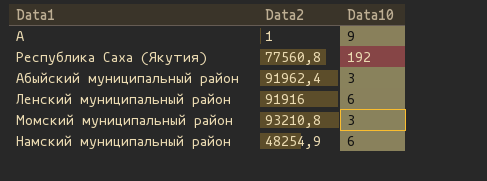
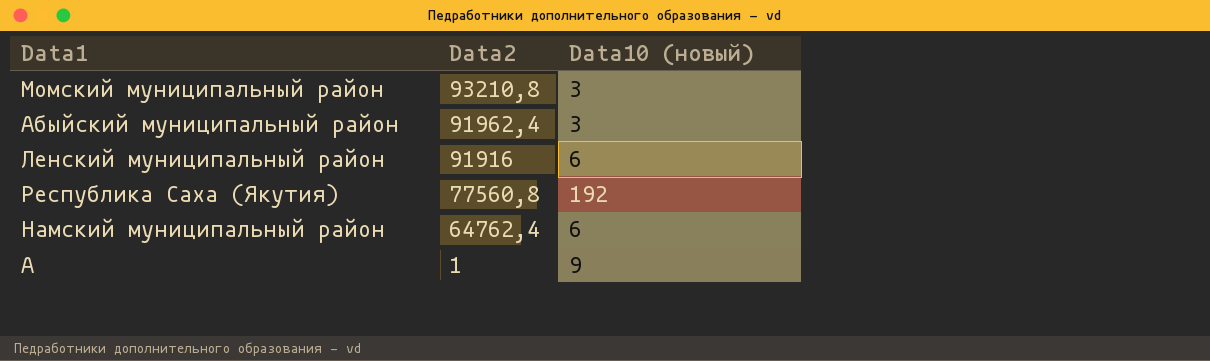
row order: none -> Data2 descending
column name: Data10 -> Data10 (новый)
Намский муниципальный район | Data2: 48254,9 -> 64762,4

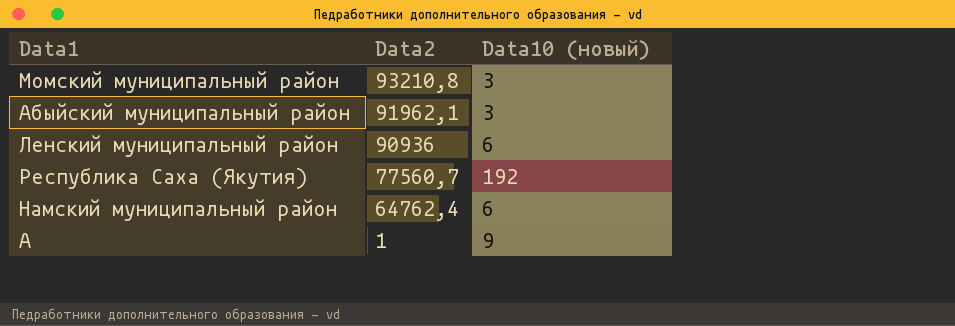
Абыйский муниципальный район | Data2: 91962,4 -> 91962,1
Ленский муниципальный район | Data2: 91916 -> 90936
Республика Саха (Якутия) | Data2: 77560,8 -> 77560,7

